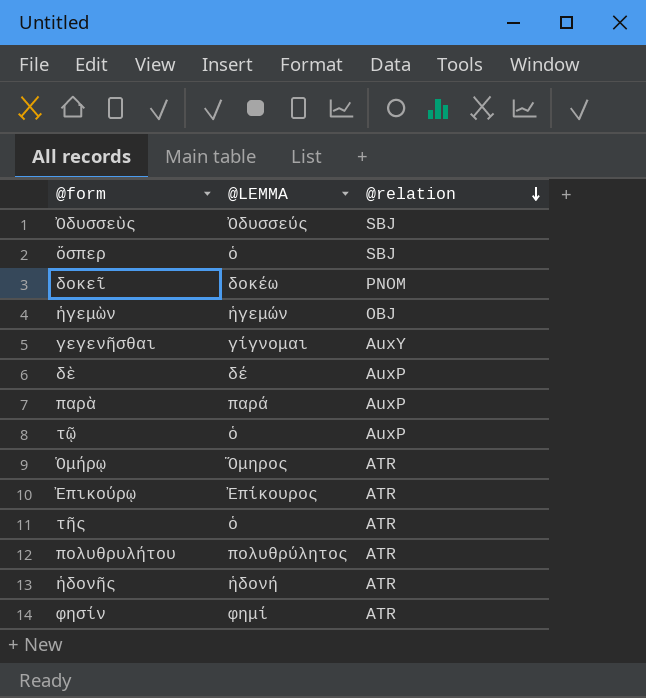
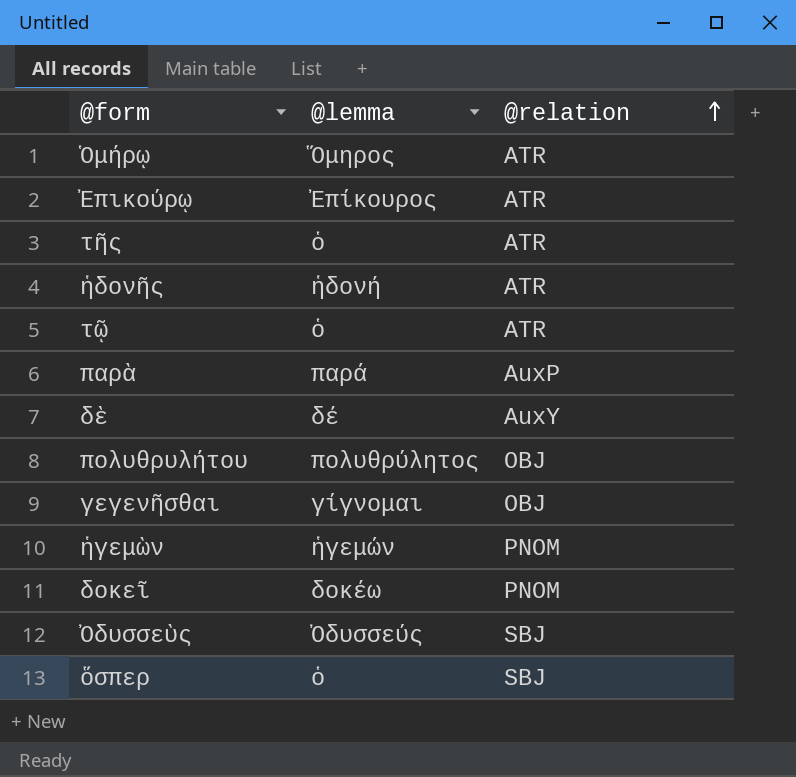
row order: @relation descending -> @relation ascending
column name: @LEMMA -> @lemma
row φησίν: φημί | ATR -> none
τῷ | @relation: AuxP -> ATR
δὲ | @relation: AuxP -> AuxY
πολυθρυλήτου | @relation: ATR -> OBJ
γεγενῆσθαι | @relation: AuxY -> OBJ
ἡγεμὼν | @relation: OBJ -> PNOM

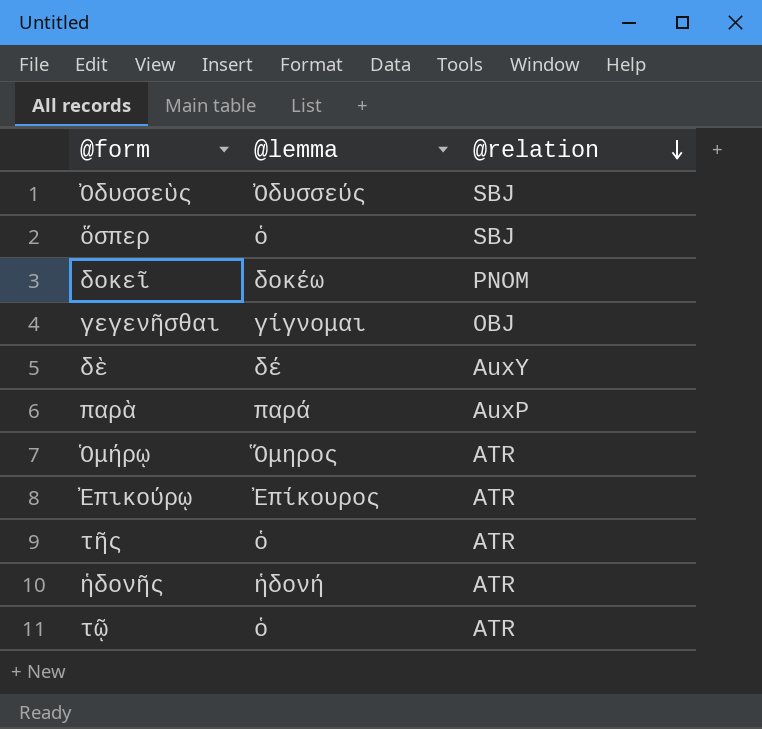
row order: @relation ascending -> @relation descending
row πολυθρυλήτου: πολυθρύλητος | OBJ -> none
row ἡγεμὼν: ἡγεμών | PNOM -> none

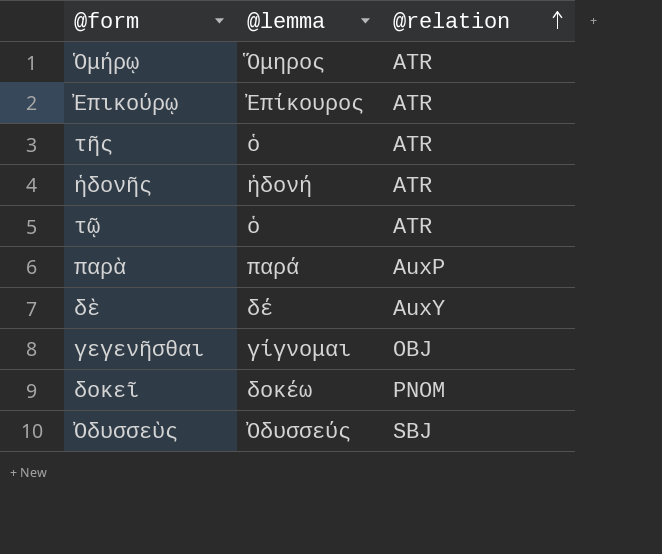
row order: @relation descending -> @relation ascending
row ὅσπερ: ὁ | SBJ -> none

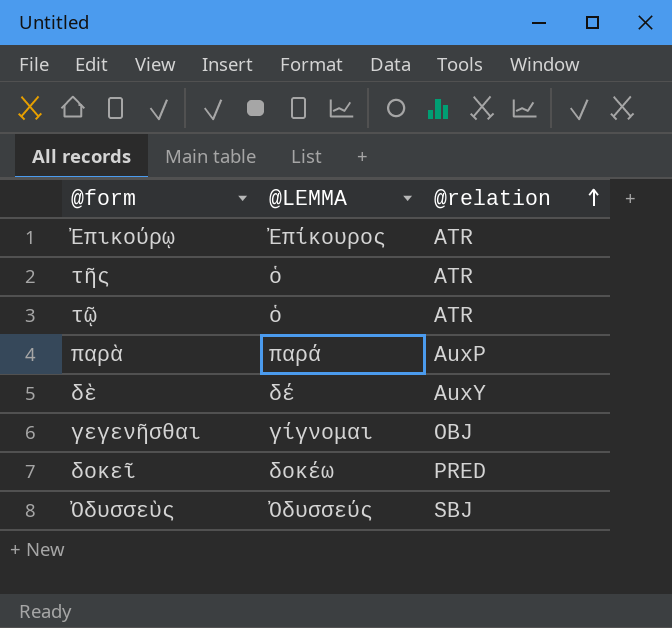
column name: @lemma -> @LEMMA
row Ὁμήρῳ: Ὅμηρος | ATR -> none
row ἡδονῆς: ἡδονή | ATR -> none
δοκεῖ | @relation: PNOM -> PRED

